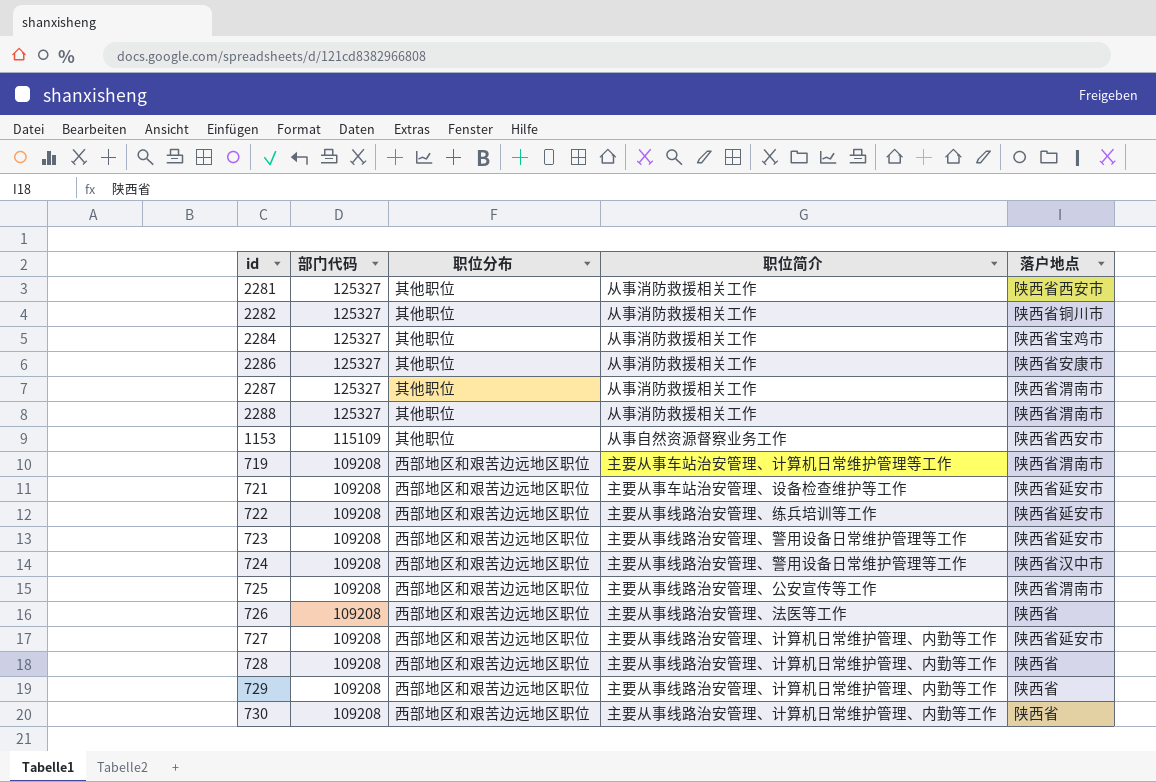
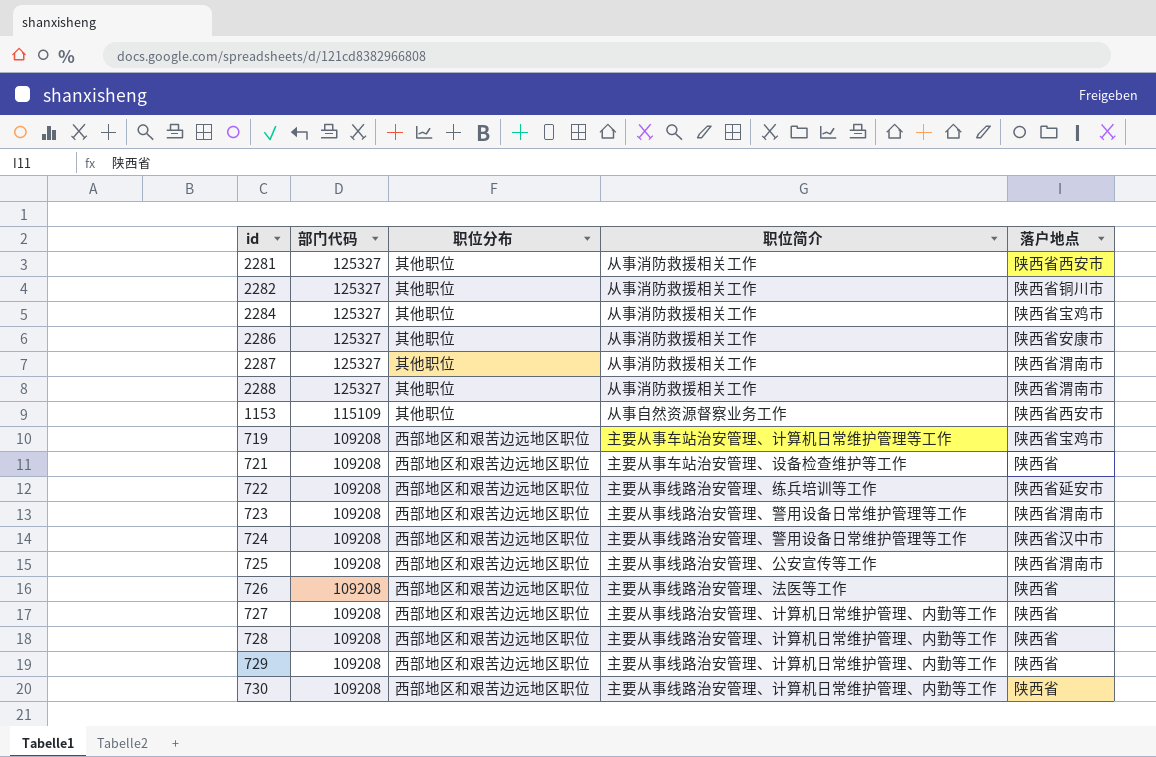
719 | 落户地点: 陕西省渭南市 -> 陕西省宝鸡市
721 | 落户地点: 陕西省延安市 -> 陕西省
723 | 落户地点: 陕西省延安市 -> 陕西省渭南市
727 | 落户地点: 陕西省延安市 -> 陕西省

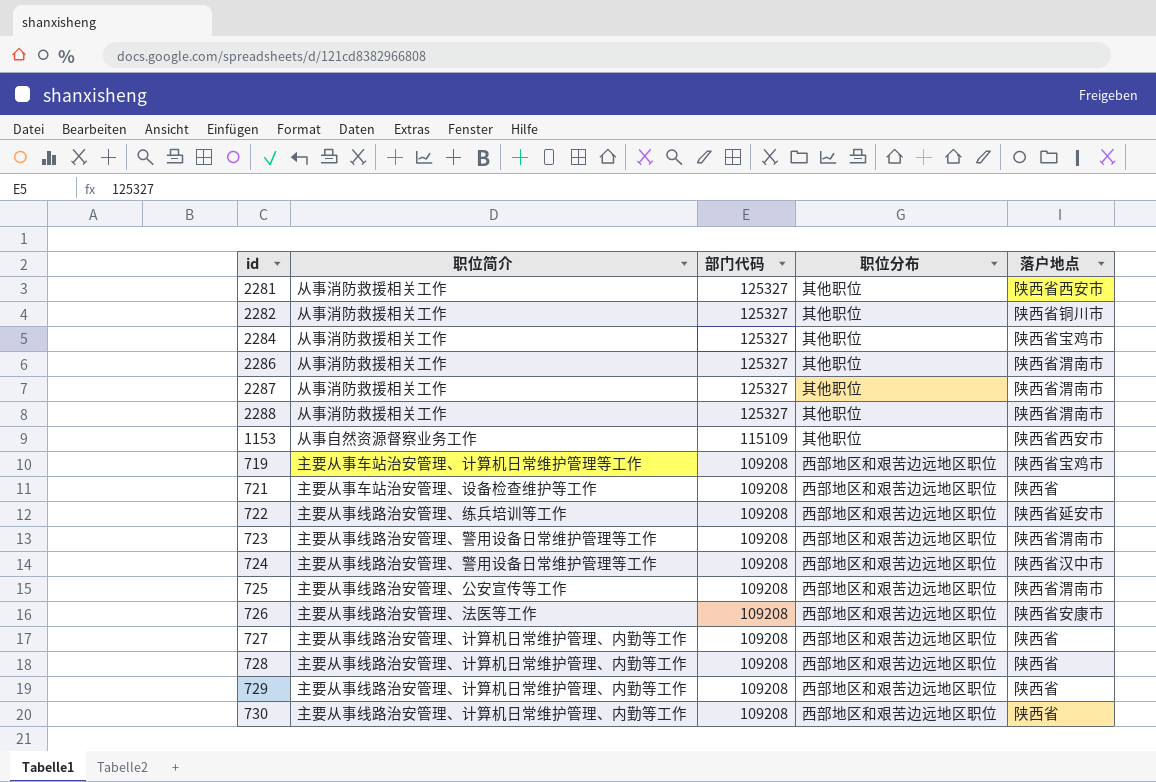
column 职位简介 | position: 4 -> 2
2286 | 落户地点: 陕西省安康市 -> 陕西省渭南市
726 | 落户地点: 陕西省 -> 陕西省安康市

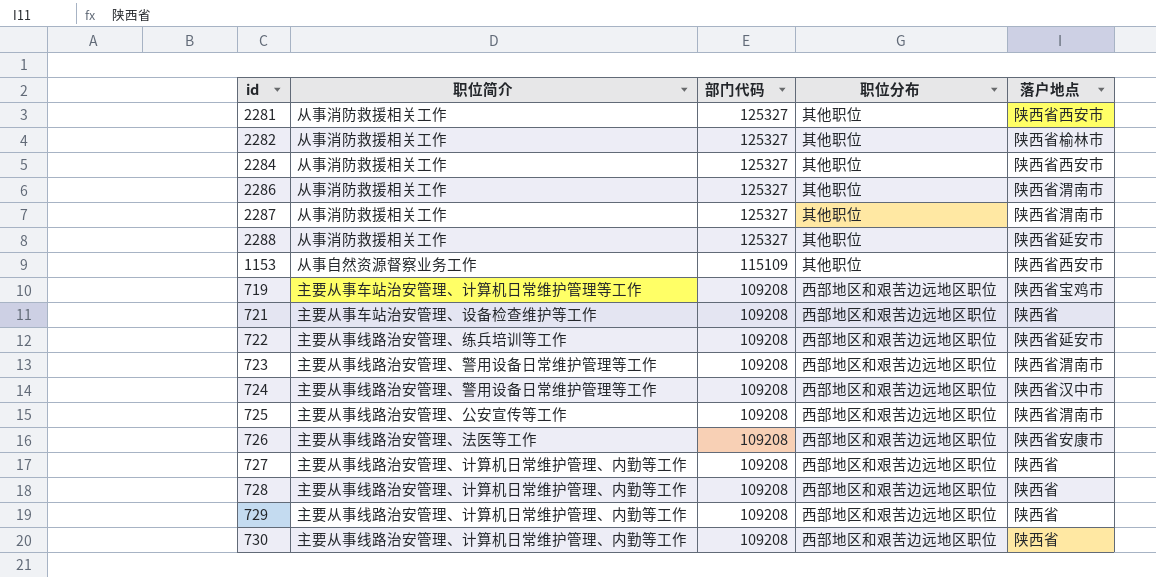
2282 | 落户地点: 陕西省铜川市 -> 陕西省榆林市
2284 | 落户地点: 陕西省宝鸡市 -> 陕西省西安市
2288 | 落户地点: 陕西省渭南市 -> 陕西省延安市

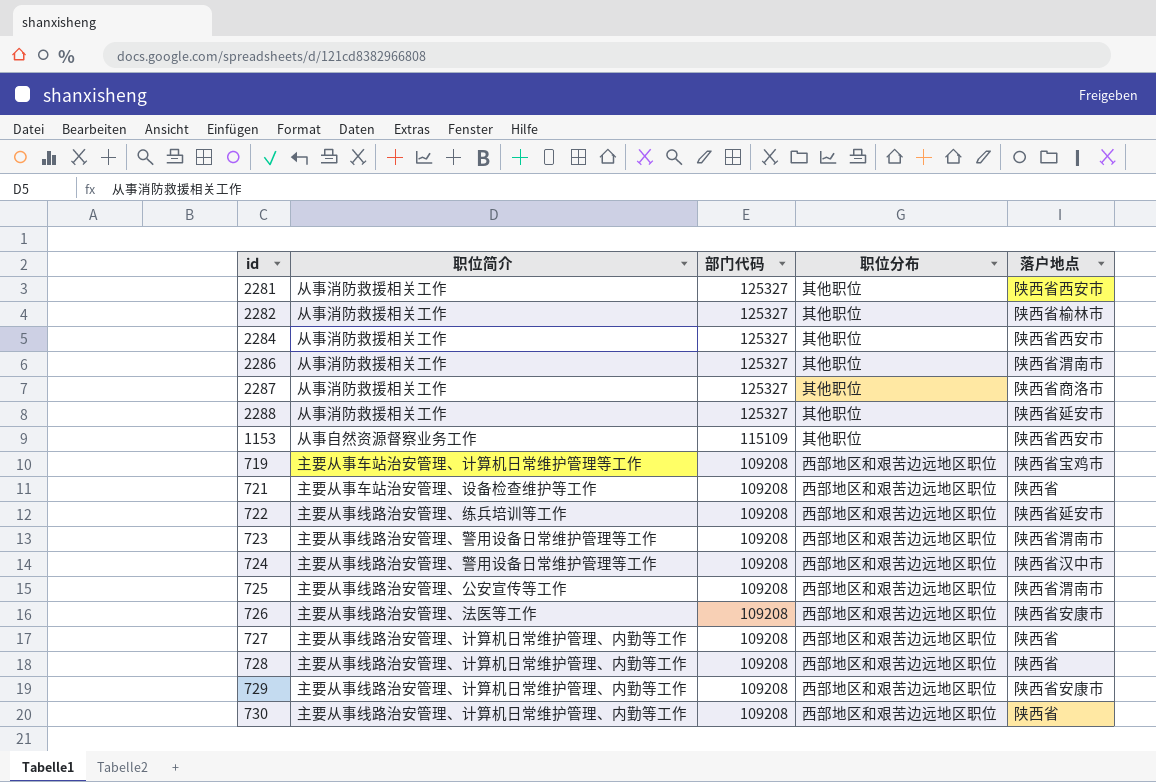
2287 | 落户地点: 陕西省渭南市 -> 陕西省商洛市
729 | 落户地点: 陕西省 -> 陕西省安康市

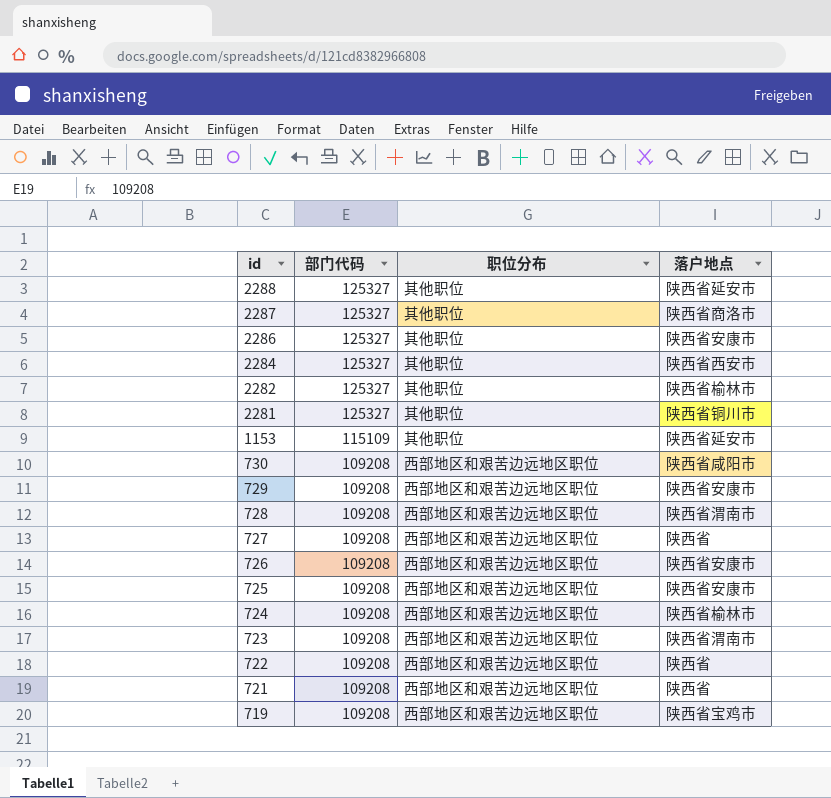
row order: 部门代码 descending -> id descending
column 职位简介 | position: 2 -> none
2286 | 落户地点: 陕西省渭南市 -> 陕西省安康市
2281 | 落户地点: 陕西省西安市 -> 陕西省铜川市
1153 | 落户地点: 陕西省西安市 -> 陕西省延安市
730 | 落户地点: 陕西省 -> 陕西省咸阳市
728 | 落户地点: 陕西省 -> 陕西省渭南市
725 | 落户地点: 陕西省渭南市 -> 陕西省安康市
724 | 落户地点: 陕西省汉中市 -> 陕西省榆林市
722 | 落户地点: 陕西省延安市 -> 陕西省

